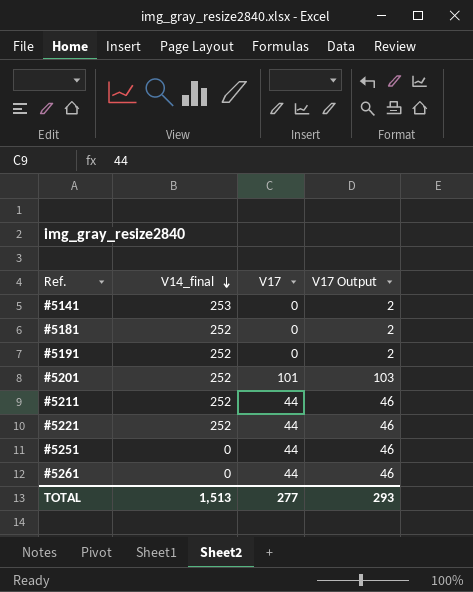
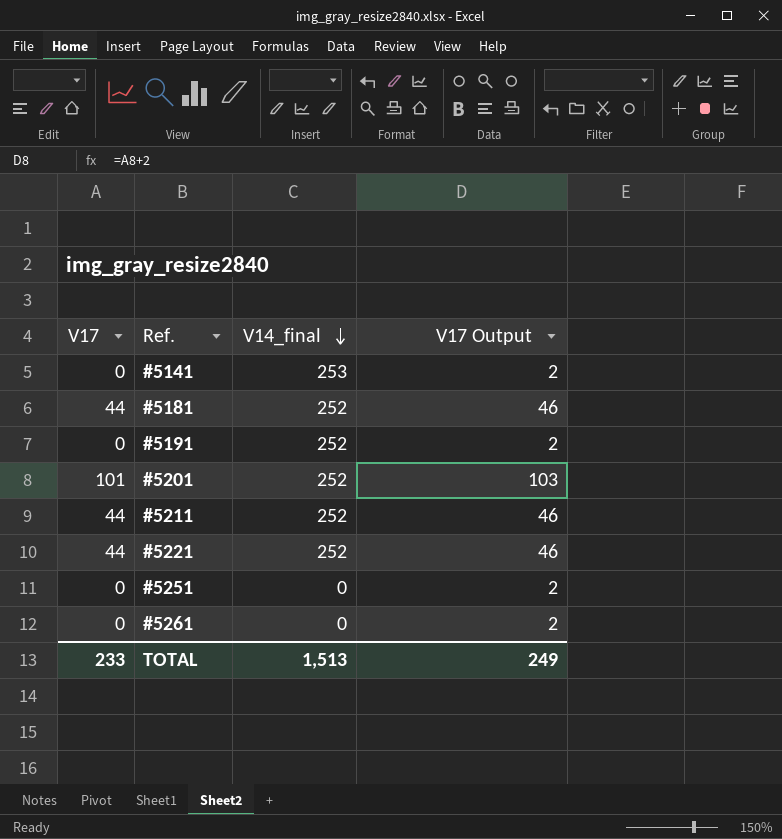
column V17 | position: 3 -> 1
#5181 | V17: 0 -> 44
#5181 | V17 Output: 2 -> 46
#5251 | V17: 44 -> 0
#5251 | V17 Output: 46 -> 2
#5261 | V17: 44 -> 0
#5261 | V17 Output: 46 -> 2
TOTAL | V17: 277 -> 233
TOTAL | V17 Output: 293 -> 249

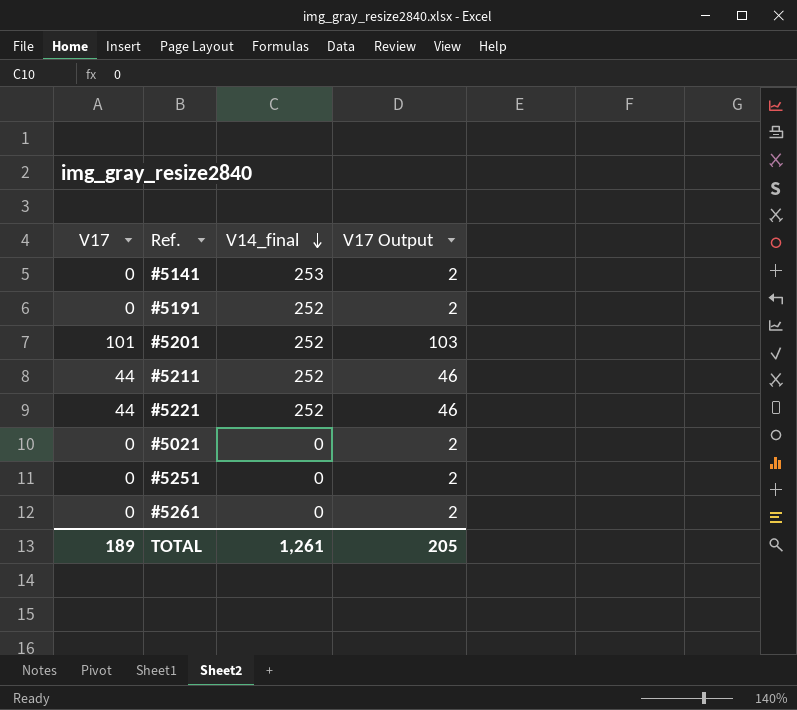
row #5181: 44 | 252 | 46 -> none
row #5021: none -> 0 | 0 | 2
TOTAL | V17: 233 -> 189
TOTAL | V14_final: 1,513 -> 1,261
TOTAL | V17 Output: 249 -> 205

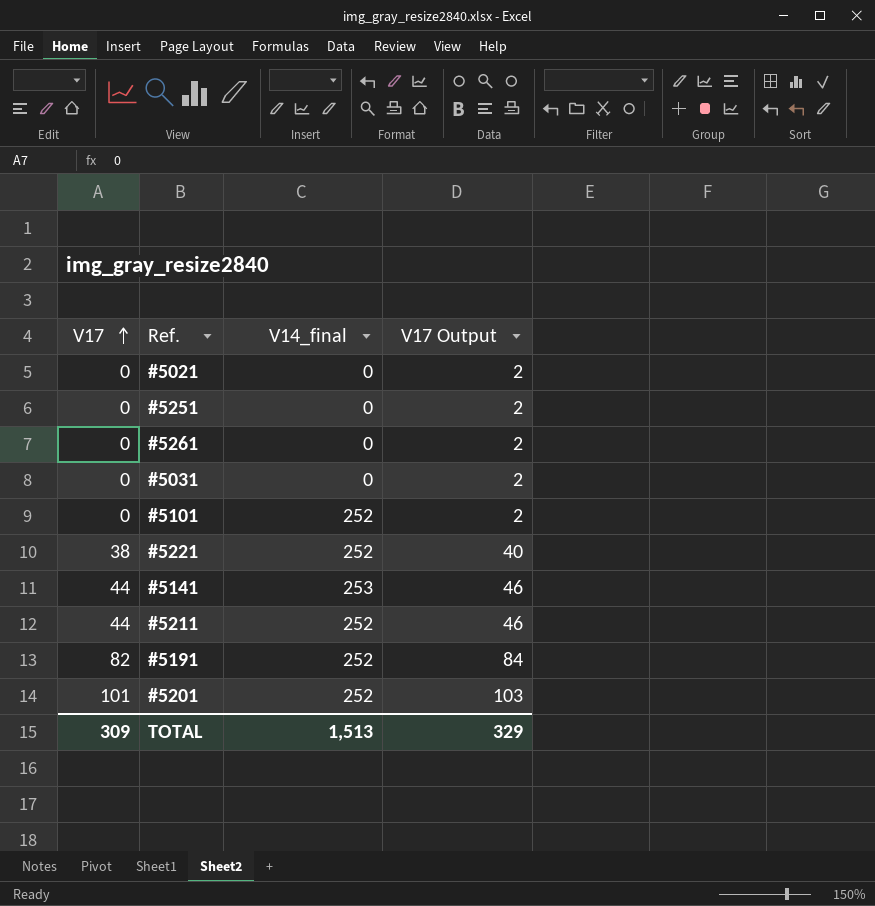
row order: V14_final descending -> V17 ascending
row #5031: none -> 0 | 0 | 2
row #5101: none -> 0 | 252 | 2
#5221 | V17: 44 -> 38
#5221 | V17 Output: 46 -> 40
#5141 | V17: 0 -> 44
#5141 | V17 Output: 2 -> 46
#5191 | V17: 0 -> 82
#5191 | V17 Output: 2 -> 84
TOTAL | V17: 189 -> 309
TOTAL | V14_final: 1,261 -> 1,513
TOTAL | V17 Output: 205 -> 329

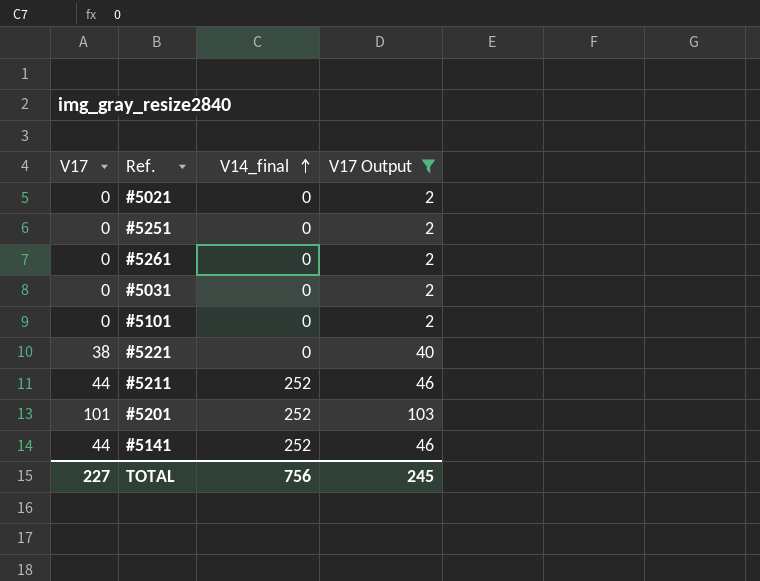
filter: none -> V17 Output != 84
row order: V17 ascending -> V14_final ascending
#5101 | V14_final: 252 -> 0
#5221 | V14_final: 252 -> 0
#5141 | V14_final: 253 -> 252
TOTAL | V17: 309 -> 227
TOTAL | V14_final: 1,513 -> 756
TOTAL | V17 Output: 329 -> 245

